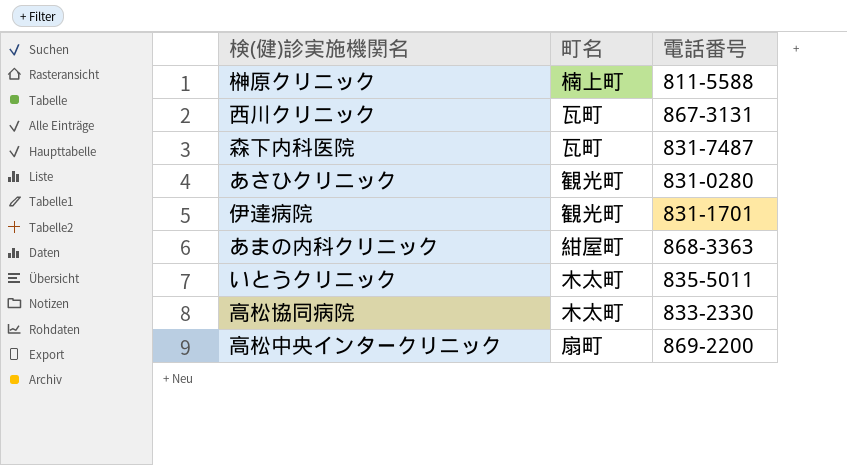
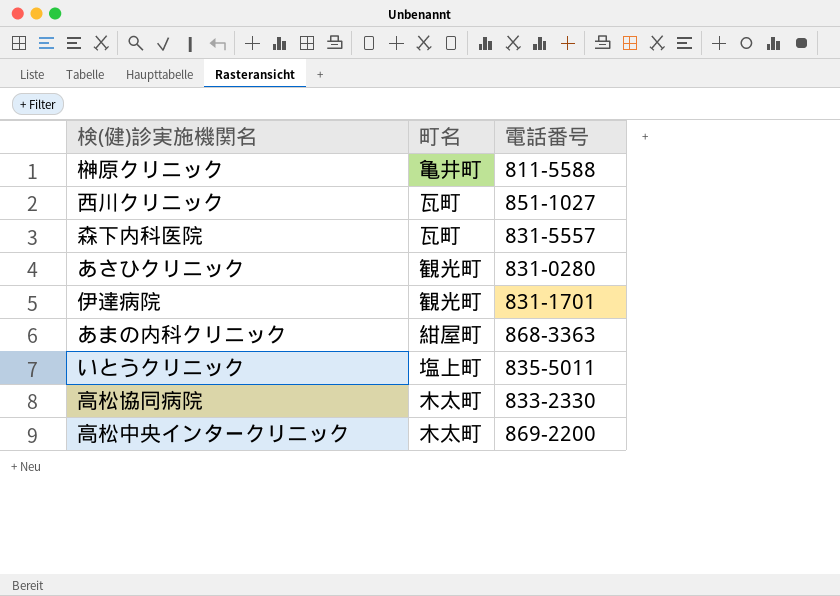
榊原クリニック | 町名: 楠上町 -> 亀井町
西川クリニック | 電話番号: 867-3131 -> 851-1027
森下内科医院 | 電話番号: 831-7487 -> 831-5557
いとうクリニック | 町名: 木太町 -> 塩上町
高松中央インタークリニック | 町名: 扇町 -> 木太町

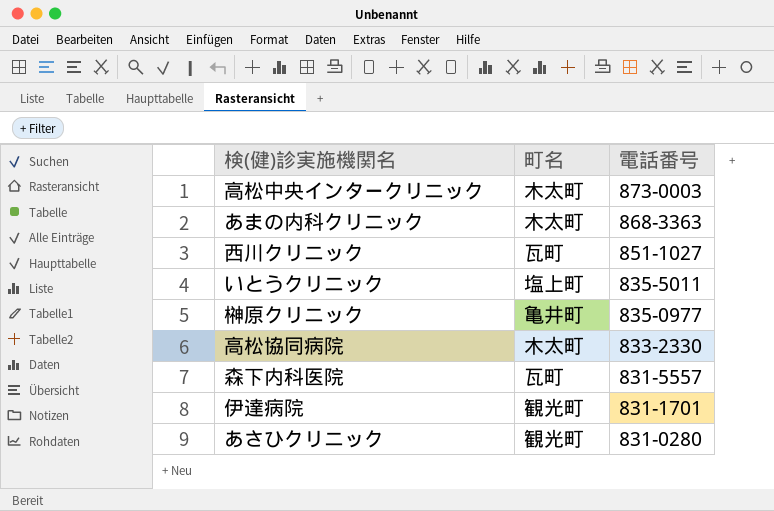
row order: none -> 電話番号 descending
高松中央インタークリニック | 電話番号: 869-2200 -> 873-0003
あまの内科クリニック | 町名: 紺屋町 -> 木太町
榊原クリニック | 電話番号: 811-5588 -> 835-0977

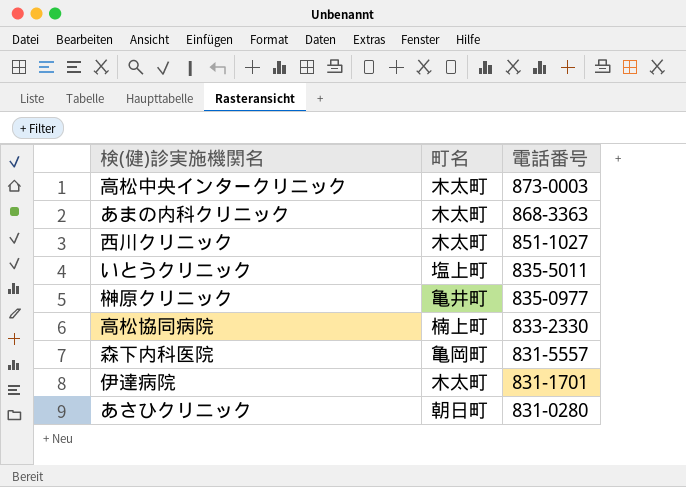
西川クリニック | 町名: 瓦町 -> 木太町
高松協同病院 | 町名: 木太町 -> 楠上町
森下内科医院 | 町名: 瓦町 -> 亀岡町
伊達病院 | 町名: 観光町 -> 木太町
あさひクリニック | 町名: 観光町 -> 朝日町

